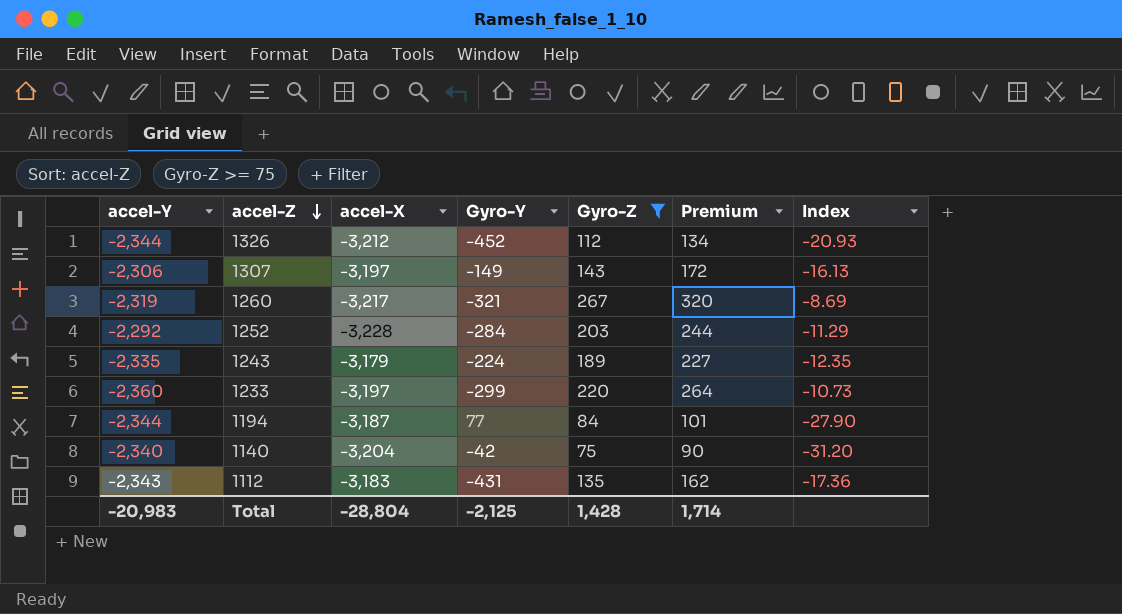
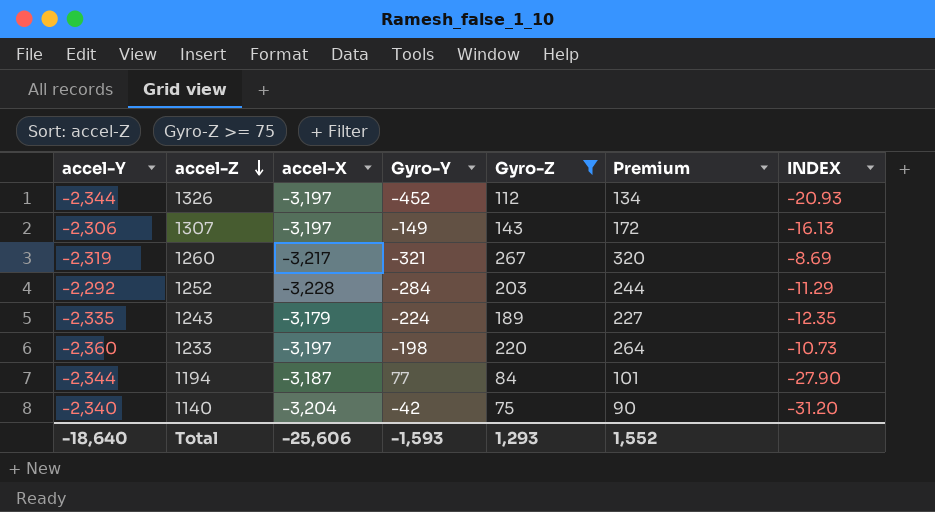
column name: Index -> INDEX
row 1112: -2,343 | -3,183 | -431 | 135 | 162 | -17.36 -> none
1326 | accel-X: -3,212 -> -3,197
1233 | Gyro-Y: -299 -> -198
Total | accel-Y: -20,983 -> -18,640
Total | accel-X: -28,804 -> -25,606
Total | Gyro-Y: -2,125 -> -1,593
Total | Gyro-Z: 1,428 -> 1,293
Total | Premium: 1,714 -> 1,552

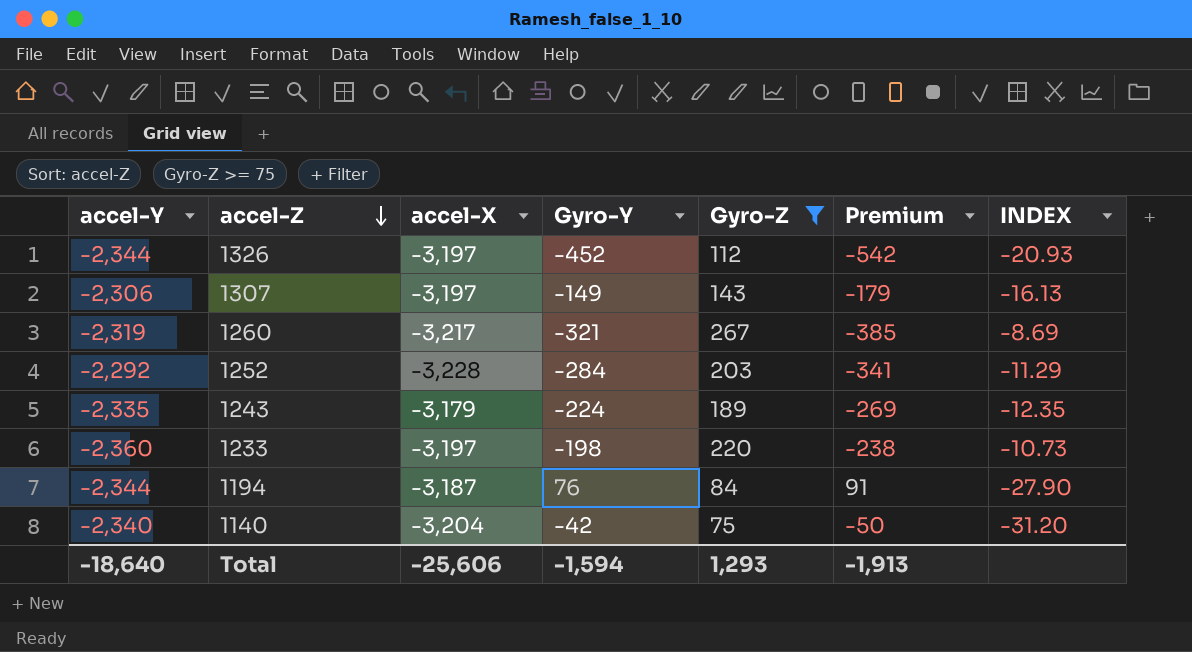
column Premium | formula: [Gyro-Z] * 1.2 -> [Gyro-Y] * 1.2
1194 | Gyro-Y: 77 -> 76
Total | Gyro-Y: -1,593 -> -1,594
Total | Premium: 1,552 -> -1,913

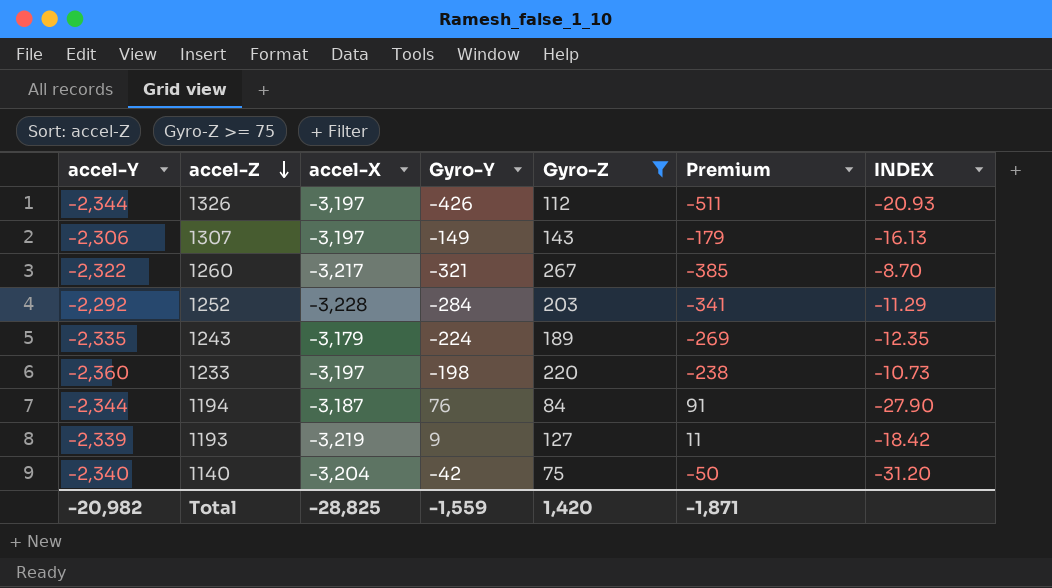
1326 | Gyro-Y: -452 -> -426
1326 | Premium: -542 -> -511
1260 | accel-Y: -2,319 -> -2,322
1260 | INDEX: -8.69 -> -8.70
row 1193: none -> -2,339 | -3,219 | 9 | 127 | 11 | -18.42
Total | accel-Y: -18,640 -> -20,982
Total | accel-X: -25,606 -> -28,825
Total | Gyro-Y: -1,594 -> -1,559
Total | Gyro-Z: 1,293 -> 1,420
Total | Premium: -1,913 -> -1,871

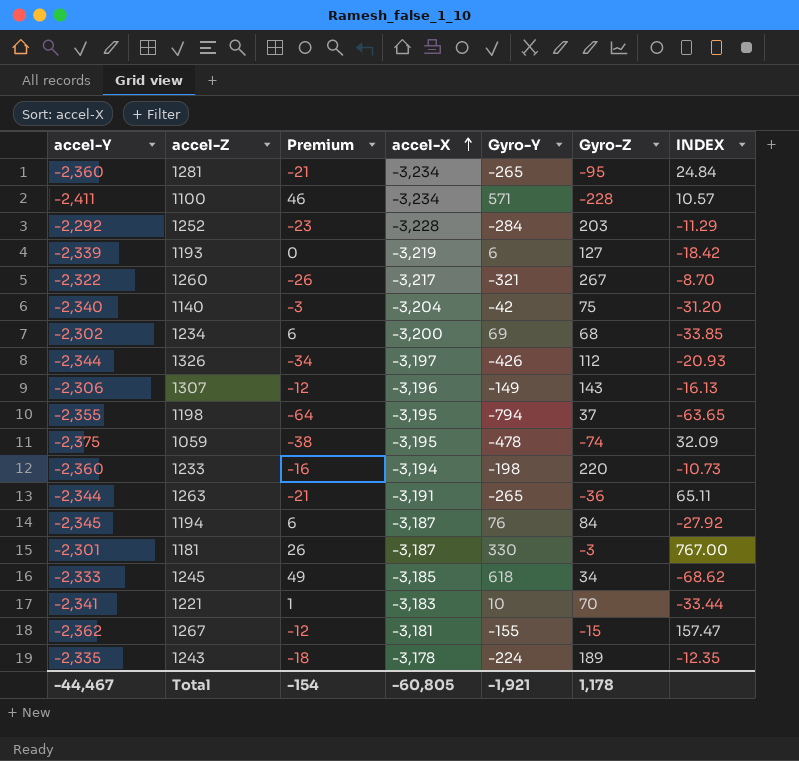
filter: Gyro-Z >= 75 -> none
row order: accel-Z descending -> accel-X ascending
column Premium | formula: [Gyro-Y] * 1.2 -> [Gyro-Y] * 0.08
column Premium | position: 6 -> 3
1193 | Gyro-Y: 9 -> 6
1307 | accel-X: -3,197 -> -3,196
1233 | accel-X: -3,197 -> -3,194
1194 | accel-Y: -2,344 -> -2,345
1194 | INDEX: -27.90 -> -27.92
1243 | accel-X: -3,179 -> -3,178
Total | accel-Y: -20,982 -> -44,467
Total | Premium: -1,871 -> -154
Total | accel-X: -28,825 -> -60,805
Total | Gyro-Y: -1,559 -> -1,921
Total | Gyro-Z: 1,420 -> 1,178

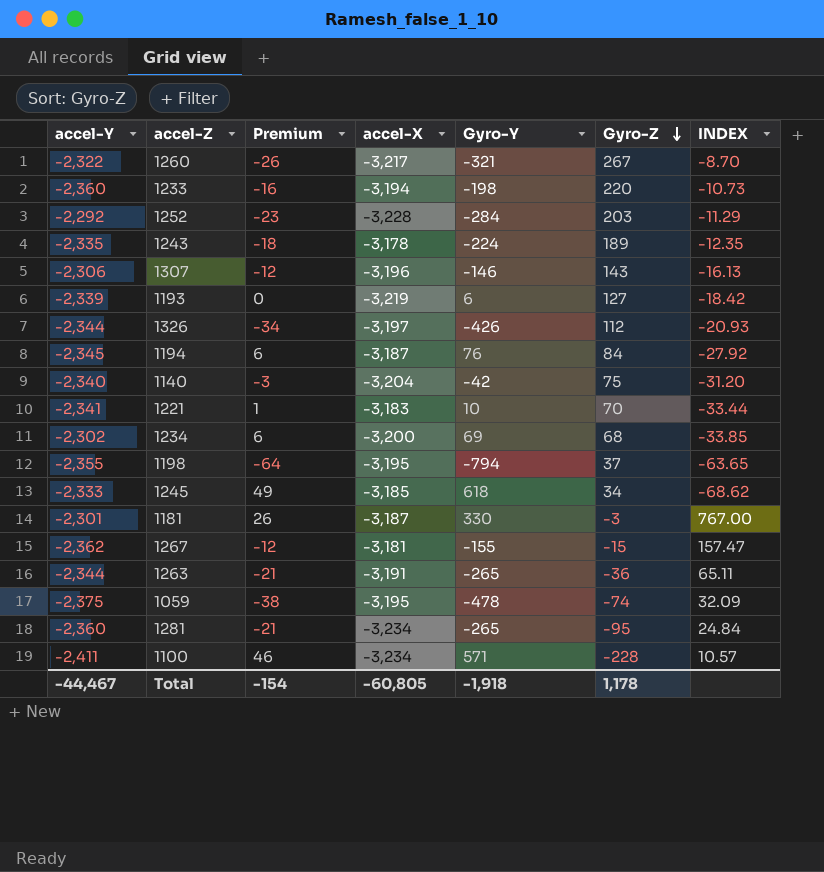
row order: accel-X ascending -> Gyro-Z descending
1307 | Gyro-Y: -149 -> -146
Total | Gyro-Y: -1,921 -> -1,918

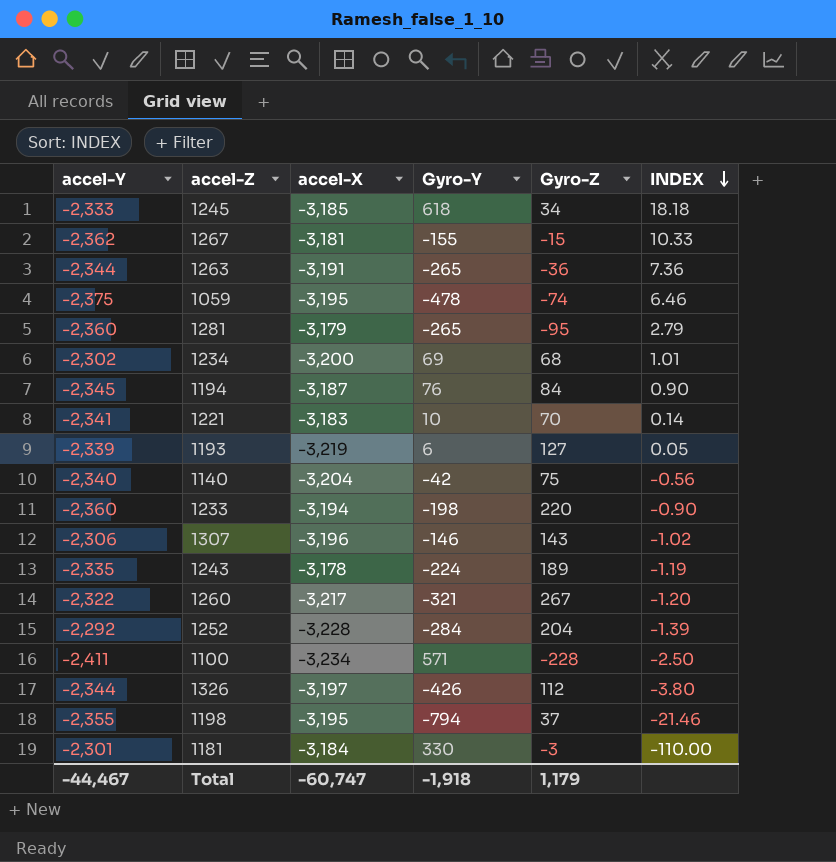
row order: Gyro-Z descending -> INDEX descending
column Premium | formula: [Gyro-Y] * 0.08 -> none
column INDEX | formula: [accel-Y] / [Gyro-Z] -> [Gyro-Y] / [Gyro-Z]
1281 | accel-X: -3,234 -> -3,179
1252 | Gyro-Z: 203 -> 204
1181 | accel-X: -3,187 -> -3,184
Total | accel-X: -60,805 -> -60,747
Total | Gyro-Z: 1,178 -> 1,179

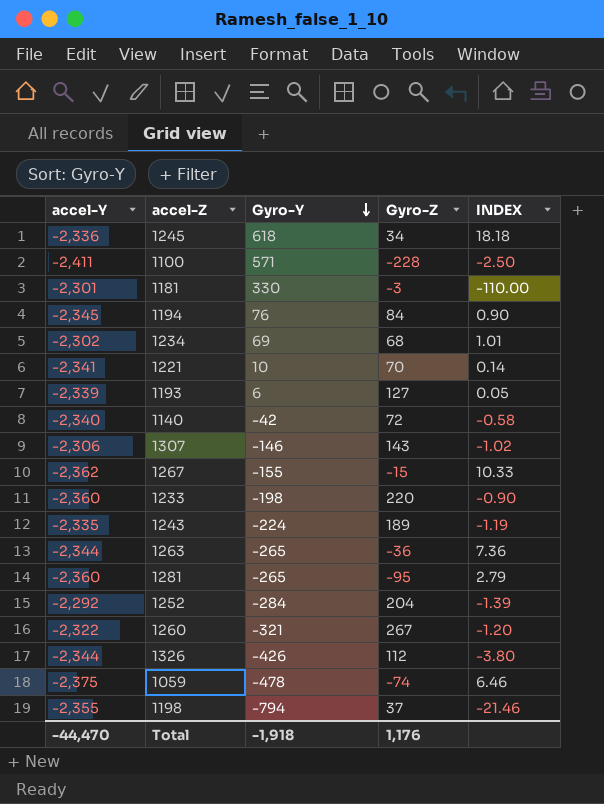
row order: INDEX descending -> Gyro-Y descending
column accel-X | position: 3 -> none
1245 | accel-Y: -2,333 -> -2,336
1140 | Gyro-Z: 75 -> 72
1140 | INDEX: -0.56 -> -0.58
Total | accel-Y: -44,467 -> -44,470
Total | Gyro-Z: 1,179 -> 1,176

